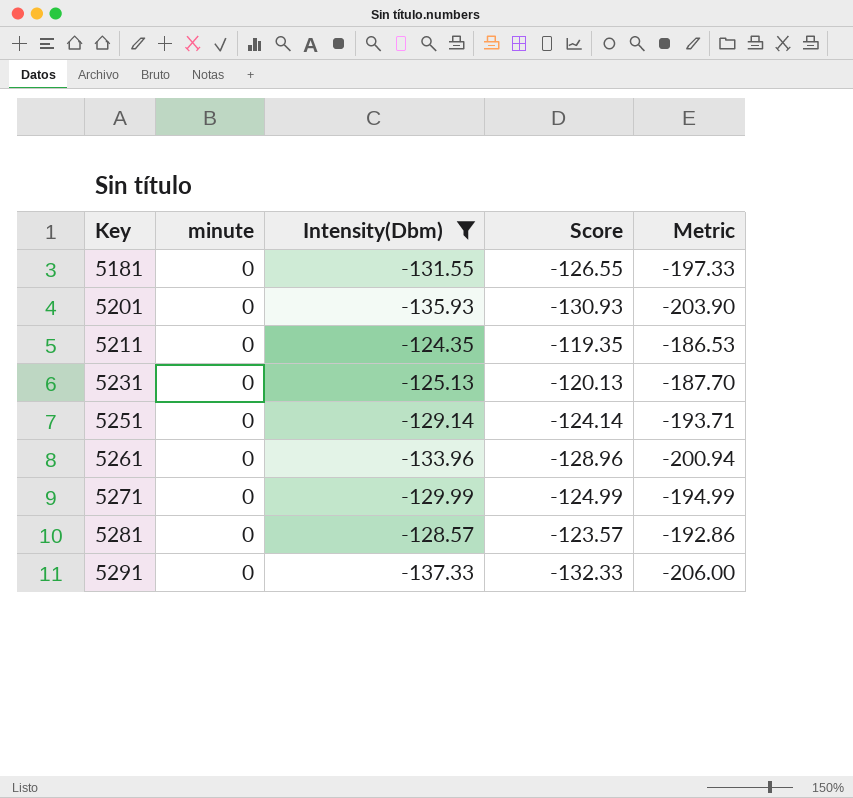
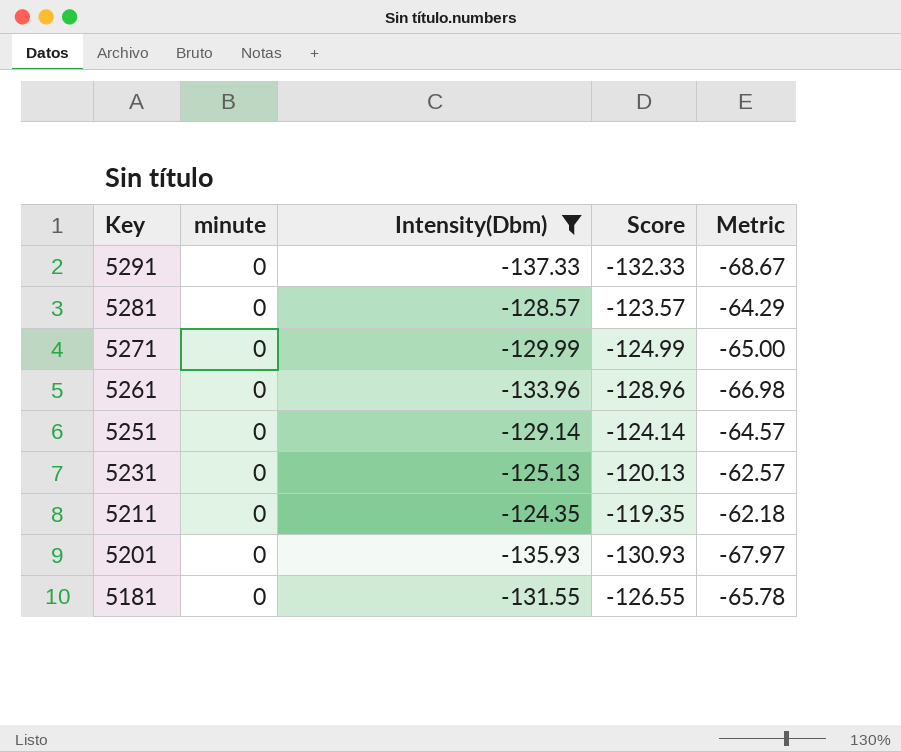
row order: Key ascending -> Key descending
column Metric | formula: [Intensity(Dbm)] * 1.5 -> [Intensity(Dbm)] * 0.5

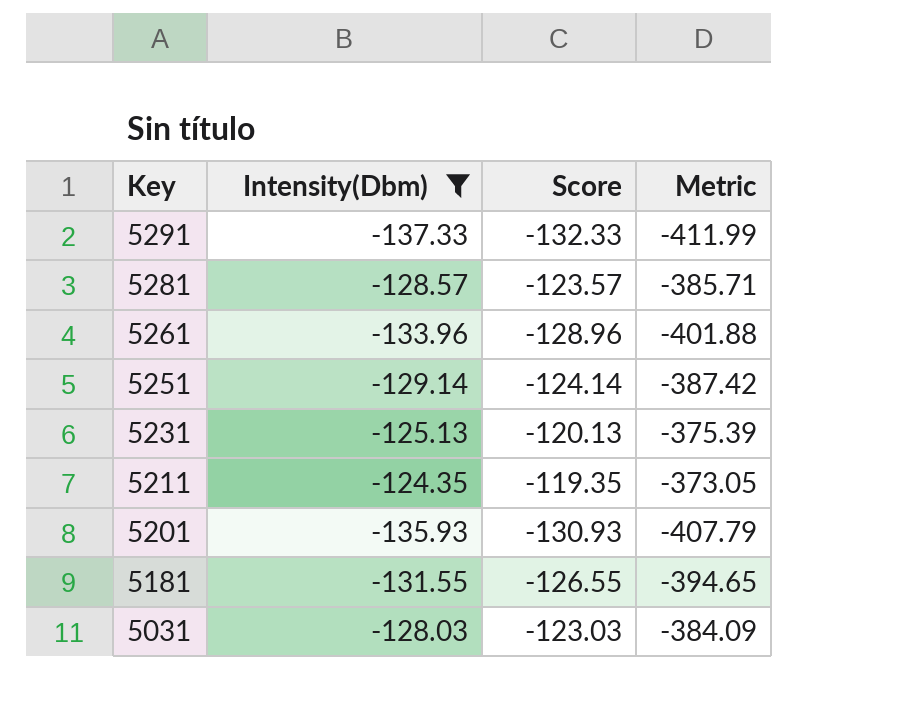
column minute | position: 2 -> none
column Metric | formula: [Intensity(Dbm)] * 0.5 -> [Intensity(Dbm)] * 3
row 5271: 0 | -129.99 | -124.99 | -65.00 -> none
row 5031: none -> -128.03 | -123.03 | -384.09

